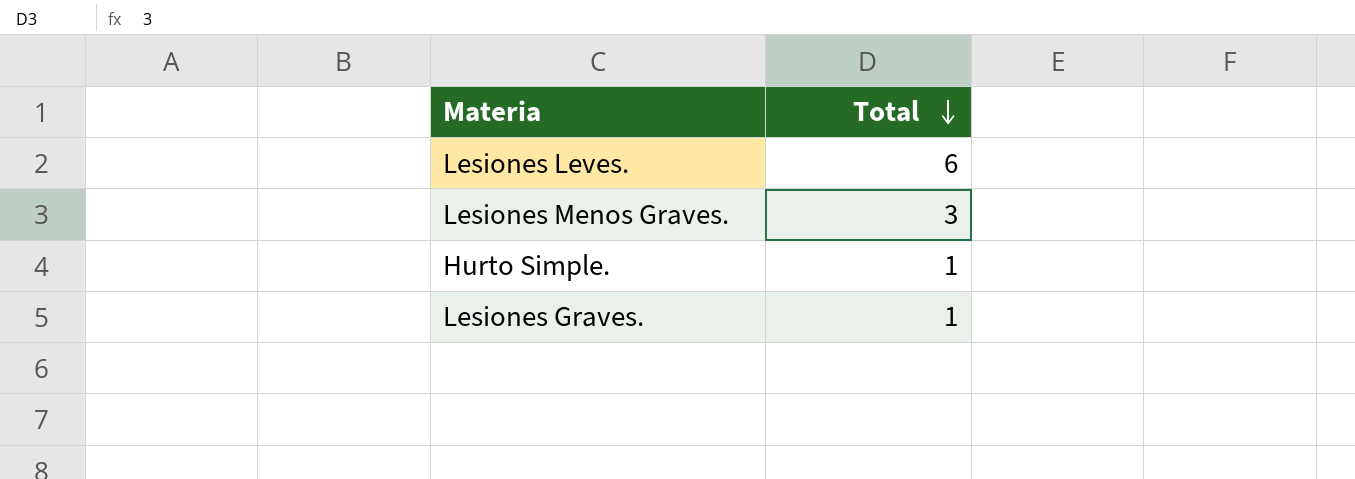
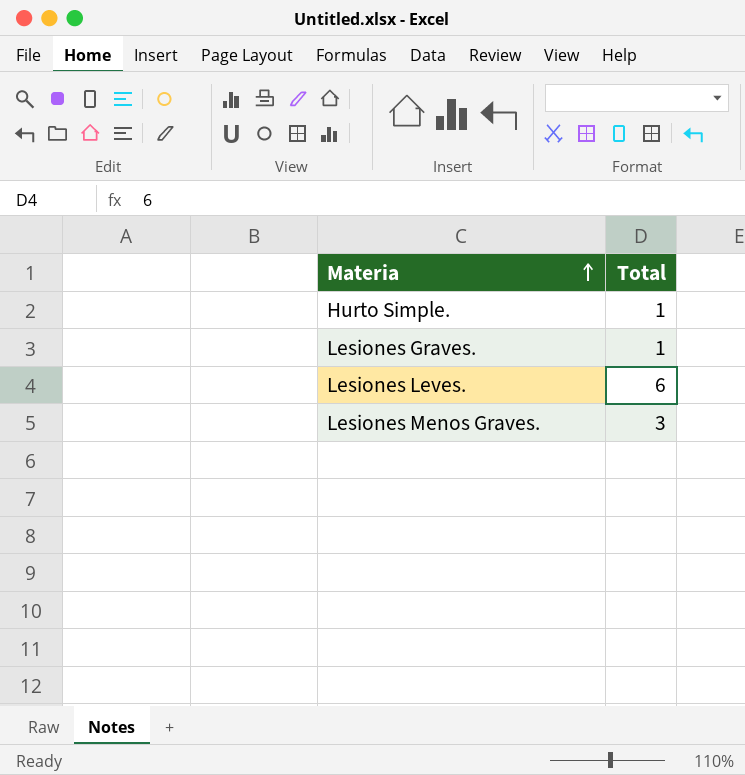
row order: Total descending -> Materia ascending

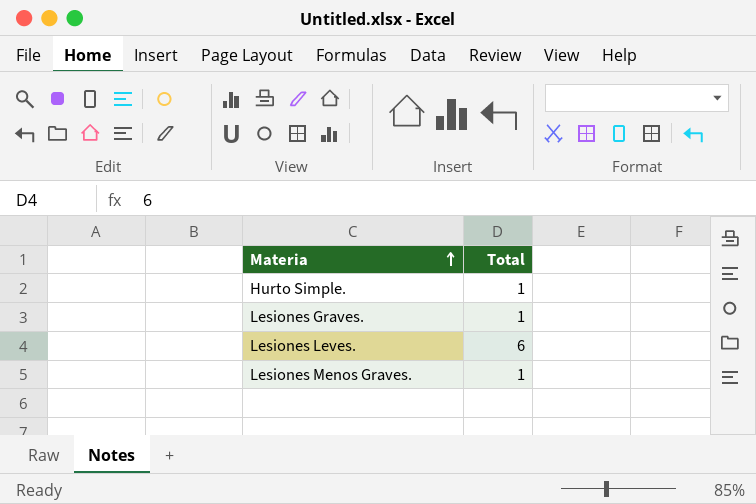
Lesiones Menos Graves. | Total: 3 -> 1

